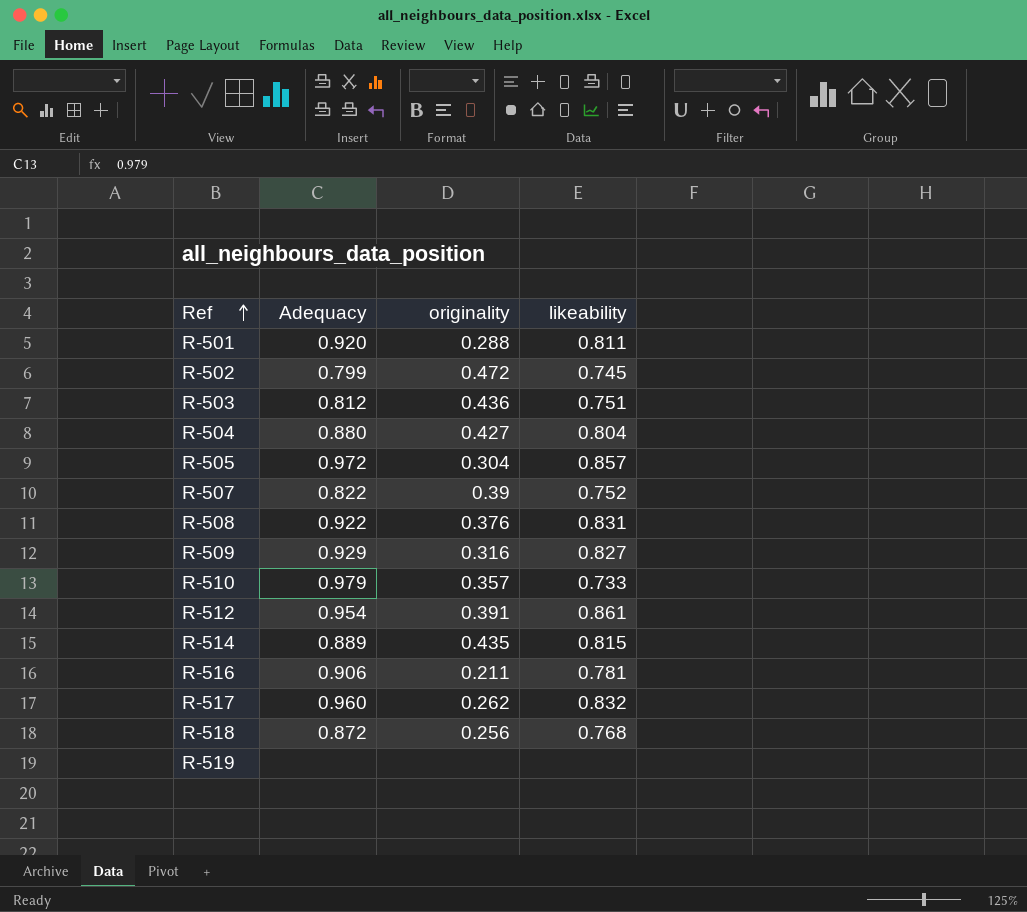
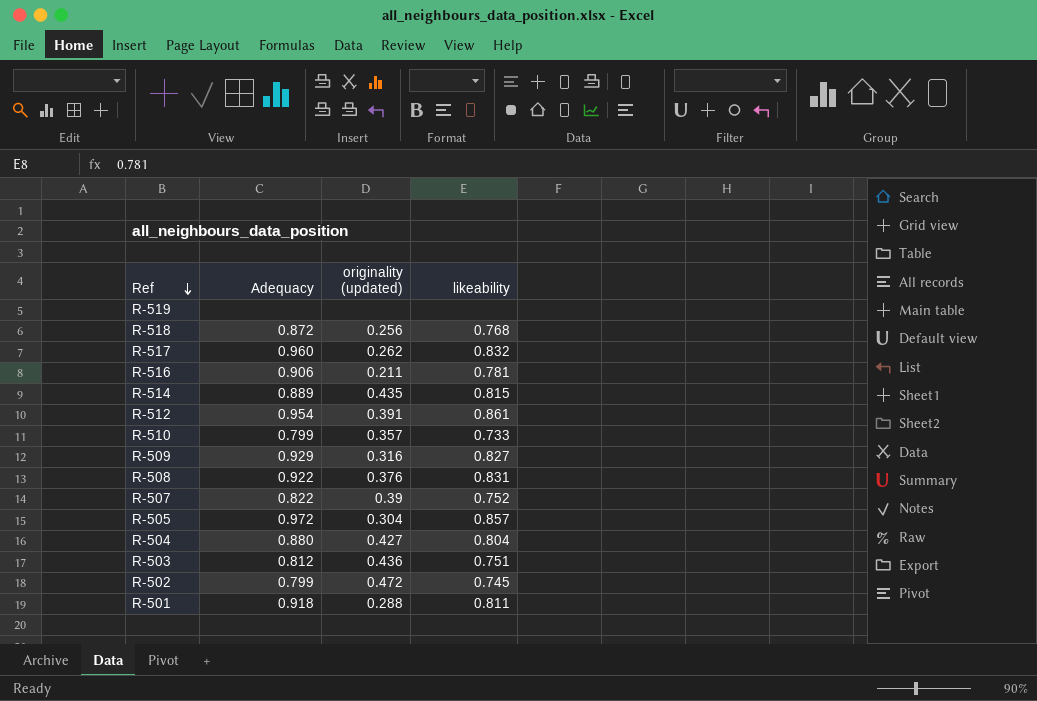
row order: Ref ascending -> Ref descending
column name: originality -> originality (updated)
R-510 | Adequacy: 0.979 -> 0.799
R-501 | Adequacy: 0.920 -> 0.918

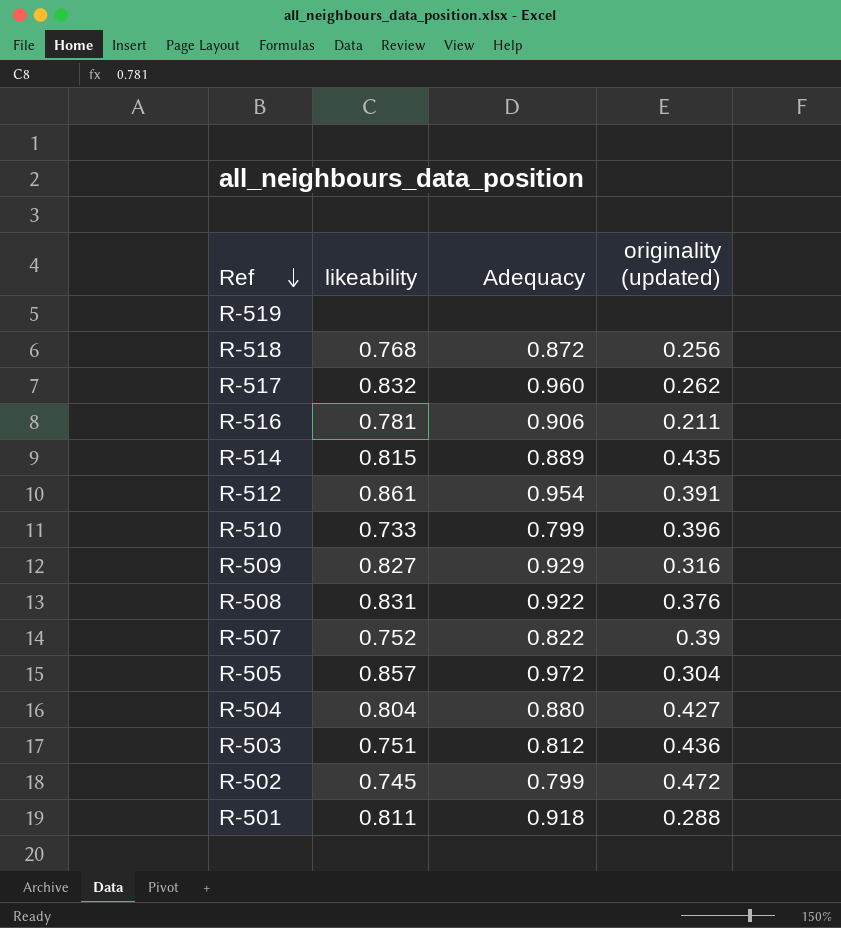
column likeability | position: 4 -> 2
R-510 | originality (updated): 0.357 -> 0.396

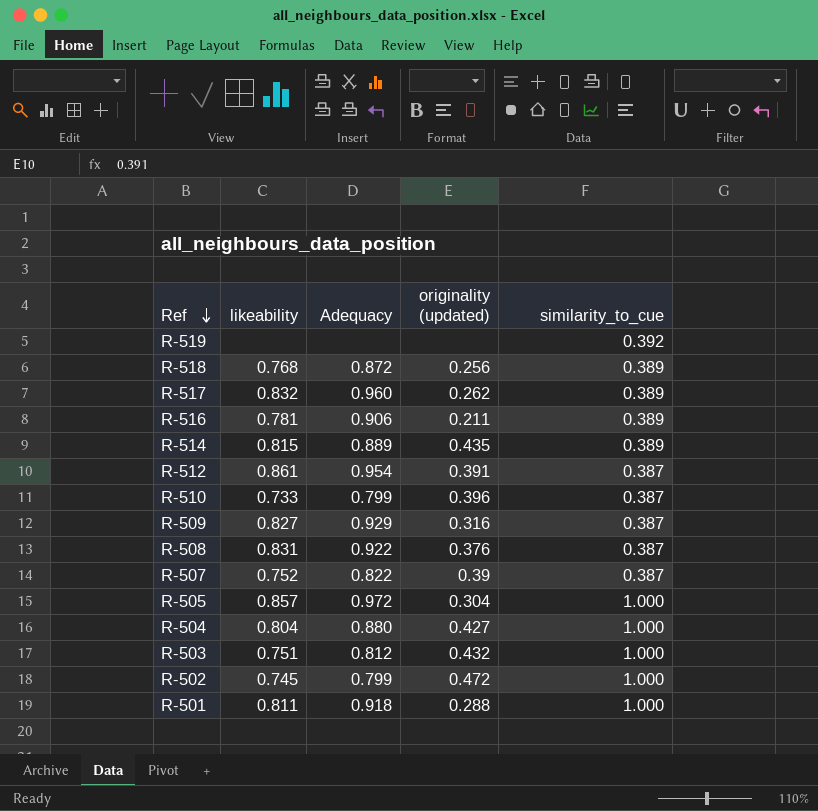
column similarity_to_cue | position: none -> 5
R-503 | originality (updated): 0.436 -> 0.432

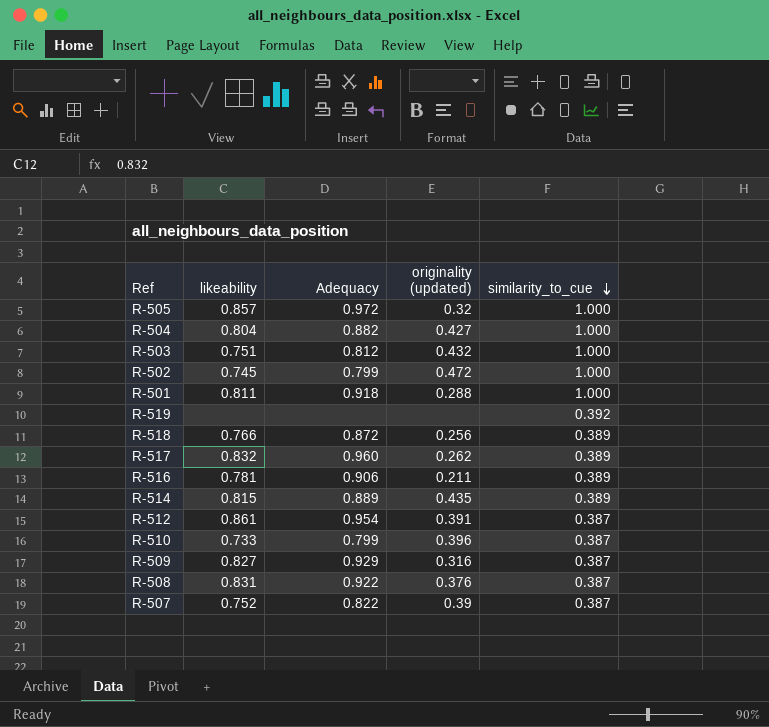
row order: Ref descending -> similarity_to_cue descending
R-505 | originality (updated): 0.304 -> 0.32
R-504 | Adequacy: 0.880 -> 0.882
R-518 | likeability: 0.768 -> 0.766

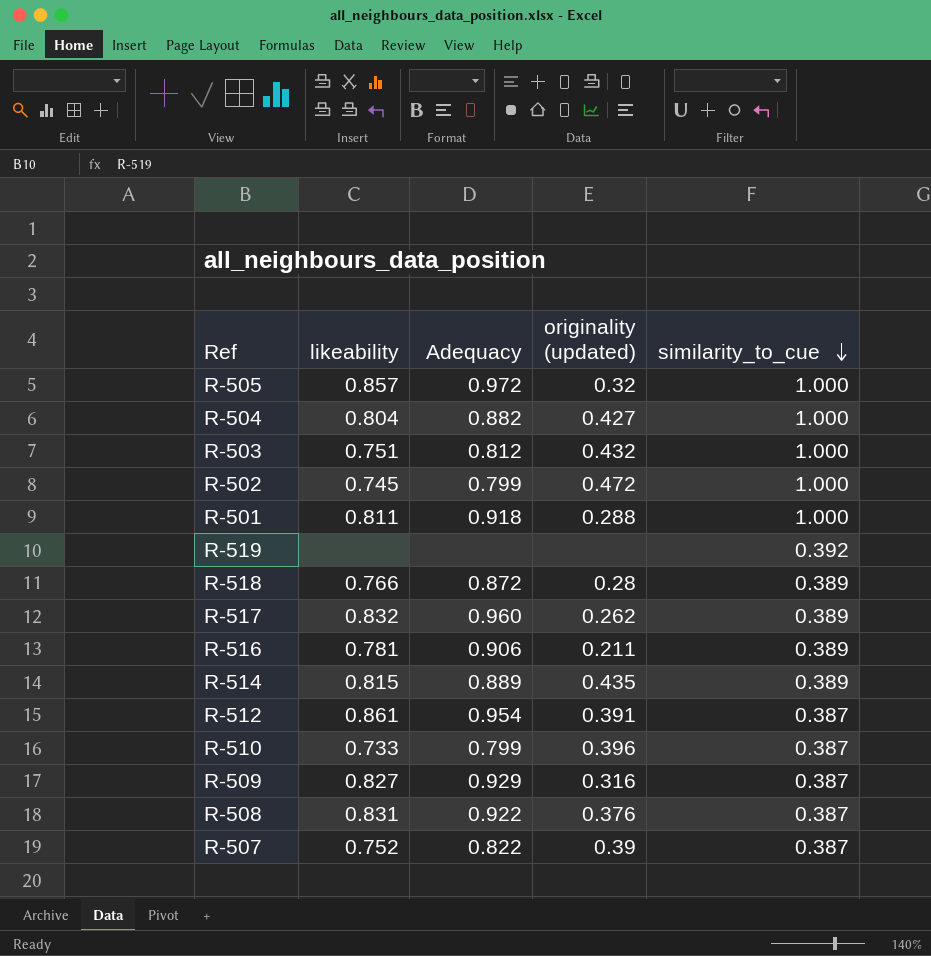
R-518 | originality (updated): 0.256 -> 0.28

